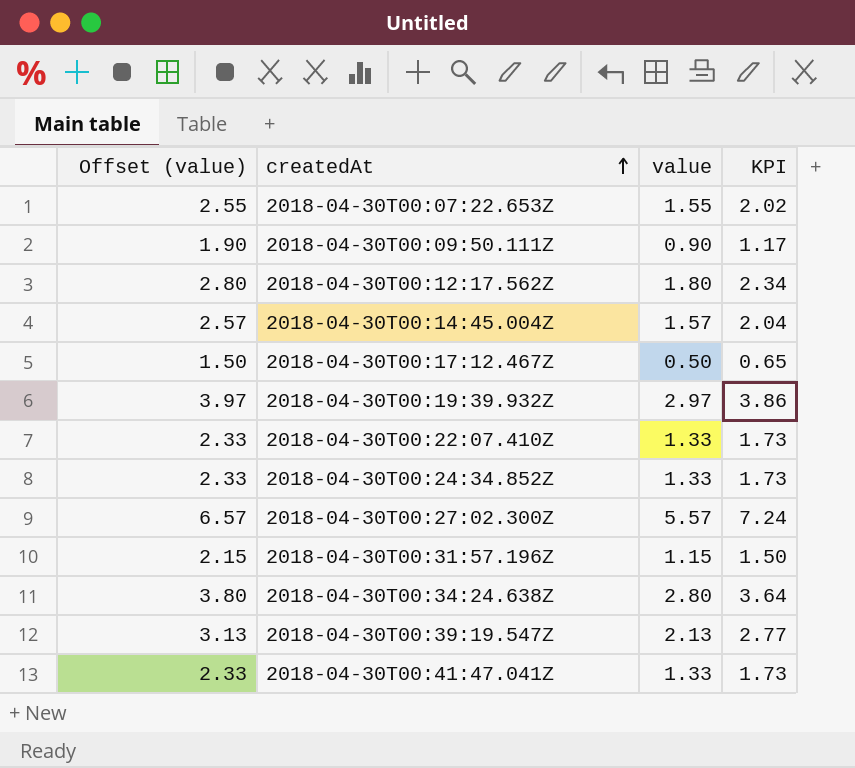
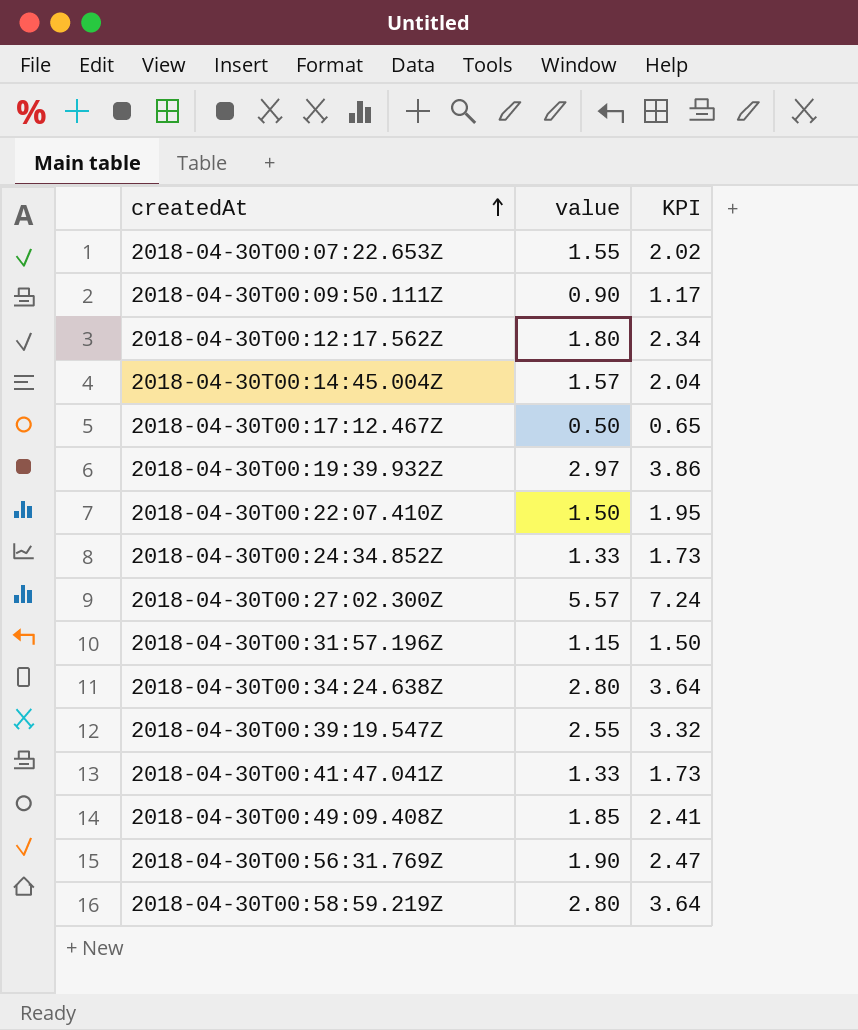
column Offset (value) | formula: [value] + 1 -> none
2018-04-30T00:22:07.410Z | value: 1.33 -> 1.50
2018-04-30T00:22:07.410Z | KPI: 1.73 -> 1.95
2018-04-30T00:39:19.547Z | value: 2.13 -> 2.55
2018-04-30T00:39:19.547Z | KPI: 2.77 -> 3.32
row 2018-04-30T00:49:09.408Z: none -> 1.85 | 2.41
row 2018-04-30T00:56:31.769Z: none -> 1.90 | 2.47
row 2018-04-30T00:58:59.219Z: none -> 2.80 | 3.64

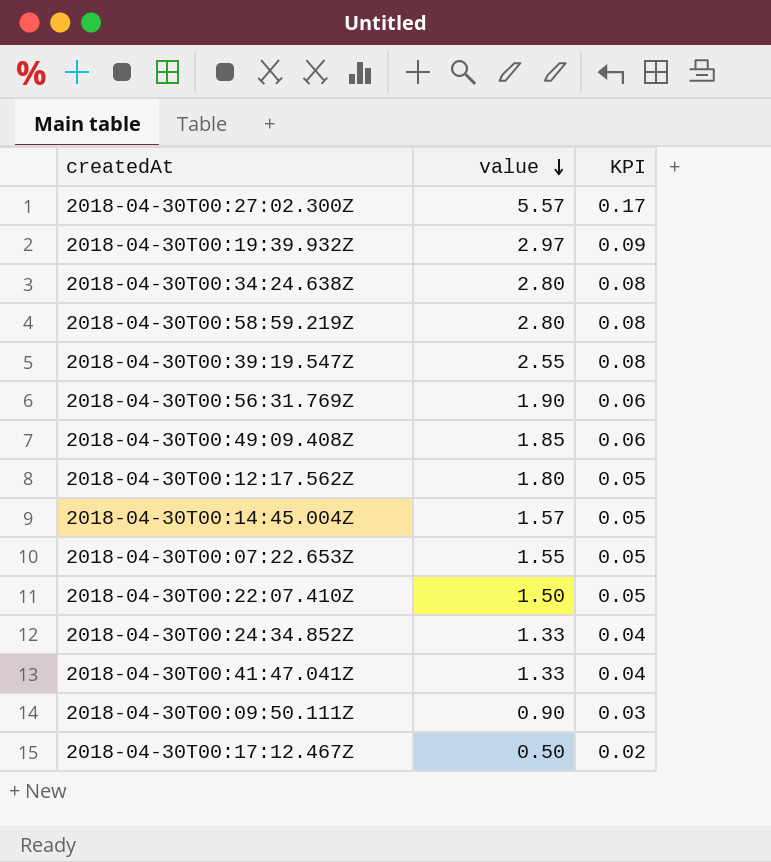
row order: createdAt ascending -> value descending
column KPI | formula: [value] * 1.3 -> [value] * 0.03
row 2018-04-30T00:31:57.196Z: 1.15 | 1.50 -> none

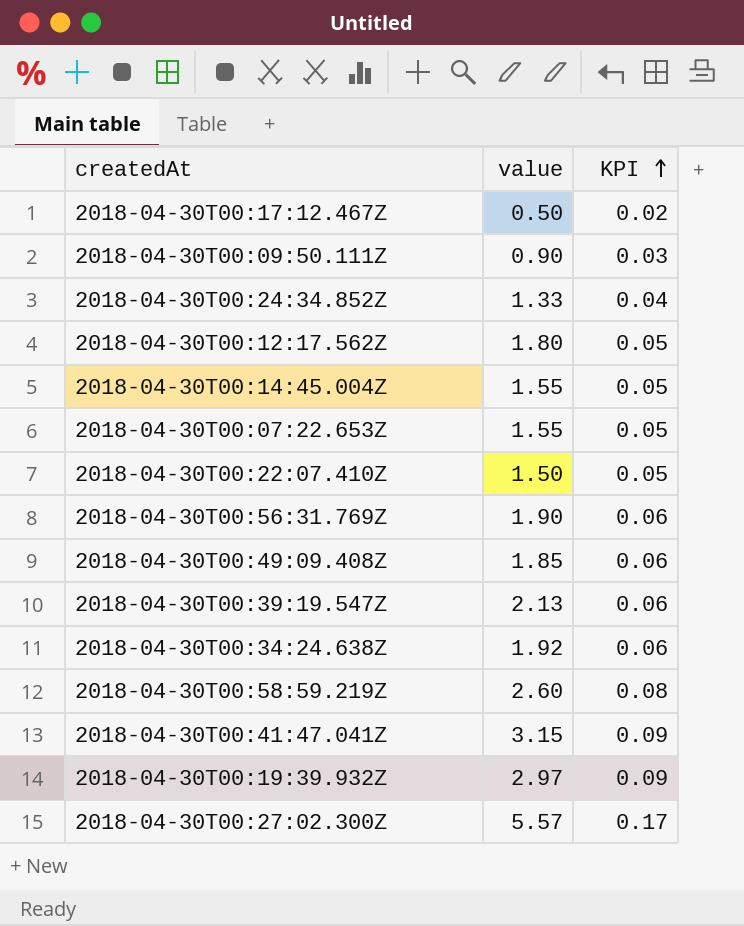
row order: value descending -> KPI ascending
2018-04-30T00:14:45.004Z | value: 1.57 -> 1.55
2018-04-30T00:39:19.547Z | value: 2.55 -> 2.13
2018-04-30T00:39:19.547Z | KPI: 0.08 -> 0.06
2018-04-30T00:34:24.638Z | value: 2.80 -> 1.92
2018-04-30T00:34:24.638Z | KPI: 0.08 -> 0.06
2018-04-30T00:58:59.219Z | value: 2.80 -> 2.60
2018-04-30T00:41:47.041Z | value: 1.33 -> 3.15
2018-04-30T00:41:47.041Z | KPI: 0.04 -> 0.09

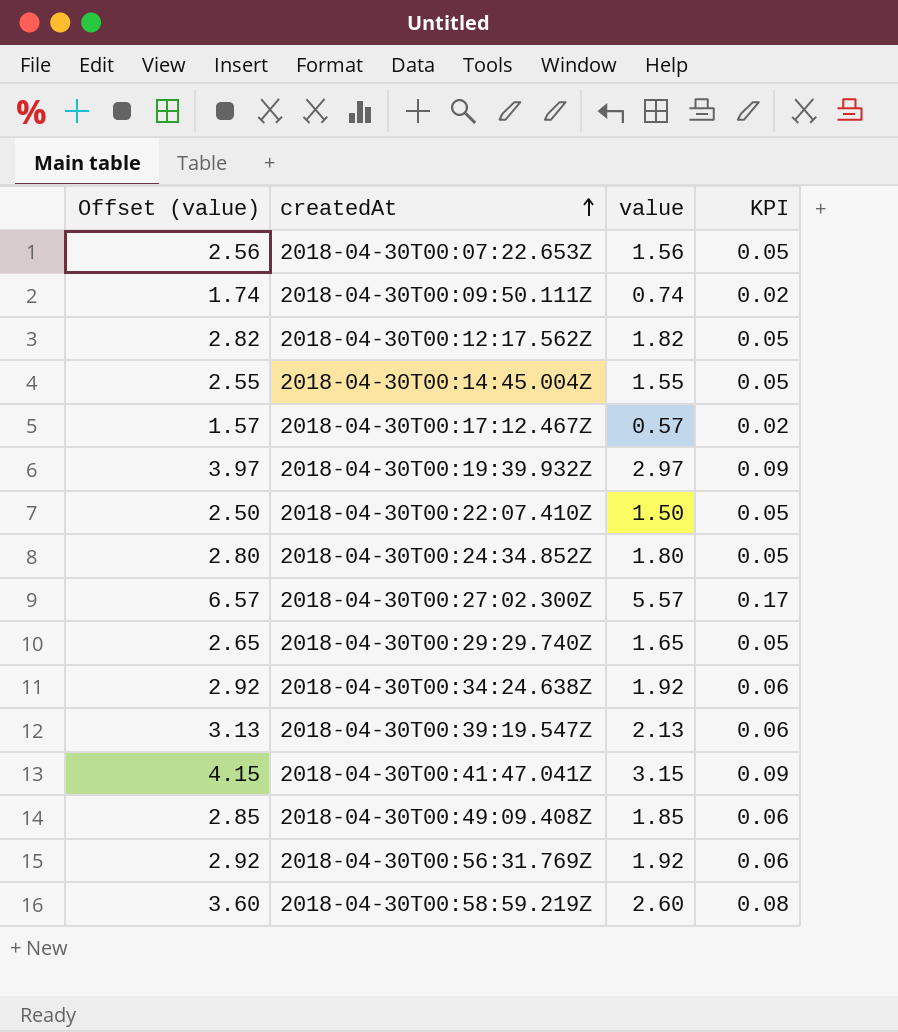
row order: KPI ascending -> createdAt ascending
column Offset (value) | formula: none -> [value] + 1
2018-04-30T00:07:22.653Z | value: 1.55 -> 1.56
2018-04-30T00:09:50.111Z | value: 0.90 -> 0.74
2018-04-30T00:09:50.111Z | KPI: 0.03 -> 0.02
2018-04-30T00:12:17.562Z | value: 1.80 -> 1.82
2018-04-30T00:17:12.467Z | value: 0.50 -> 0.57
2018-04-30T00:24:34.852Z | value: 1.33 -> 1.80
2018-04-30T00:24:34.852Z | KPI: 0.04 -> 0.05
row 2018-04-30T00:29:29.740Z: none -> 2.65 | 1.65 | 0.05
2018-04-30T00:56:31.769Z | value: 1.90 -> 1.92

